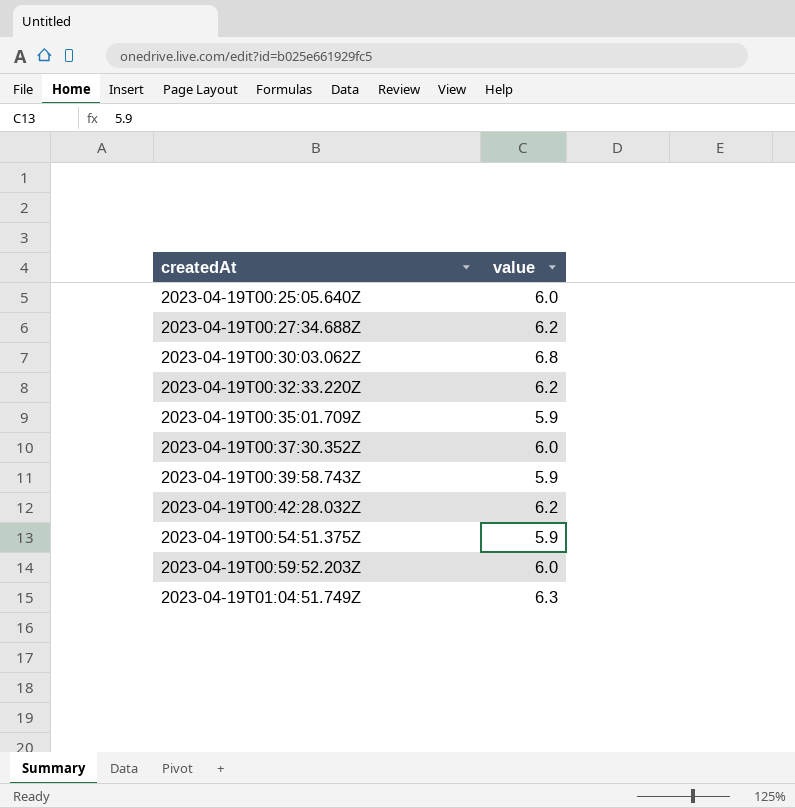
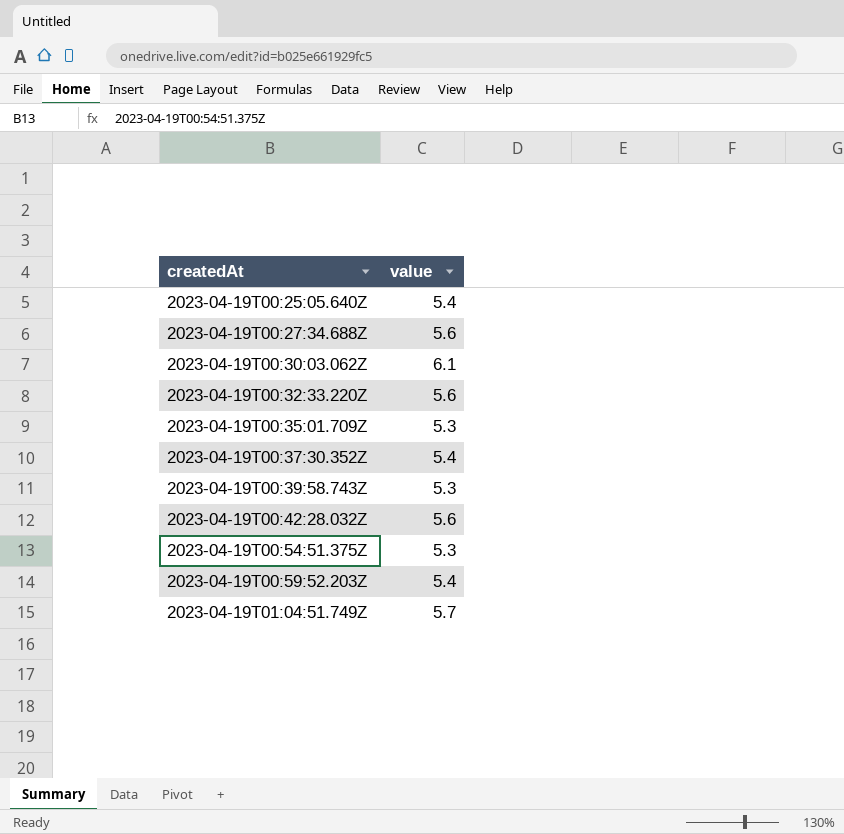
2023-04-19T00:25:05.640Z | value: 6.0 -> 5.4
2023-04-19T00:27:34.688Z | value: 6.2 -> 5.6
2023-04-19T00:30:03.062Z | value: 6.8 -> 6.1
2023-04-19T00:32:33.220Z | value: 6.2 -> 5.6
2023-04-19T00:35:01.709Z | value: 5.9 -> 5.3
2023-04-19T00:37:30.352Z | value: 6.0 -> 5.4
2023-04-19T00:39:58.743Z | value: 5.9 -> 5.3
2023-04-19T00:42:28.032Z | value: 6.2 -> 5.6
2023-04-19T00:54:51.375Z | value: 5.9 -> 5.3
2023-04-19T00:59:52.203Z | value: 6.0 -> 5.4
2023-04-19T01:04:51.749Z | value: 6.3 -> 5.7

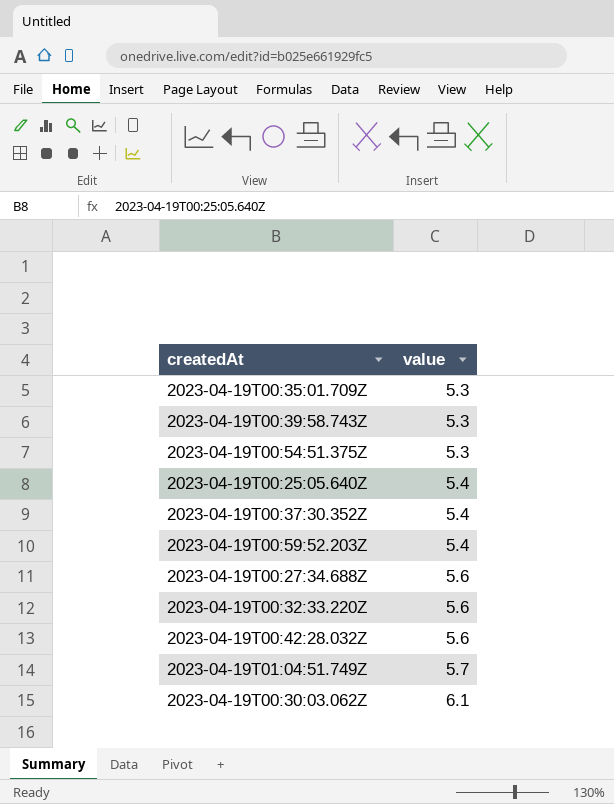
row order: createdAt ascending -> value ascending

